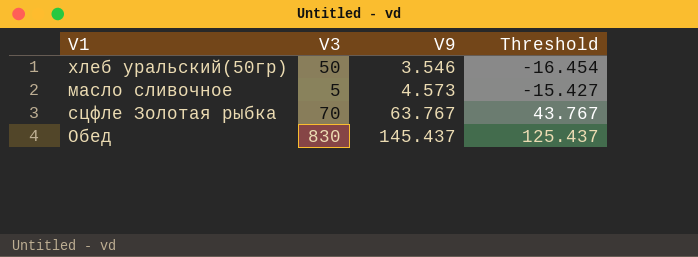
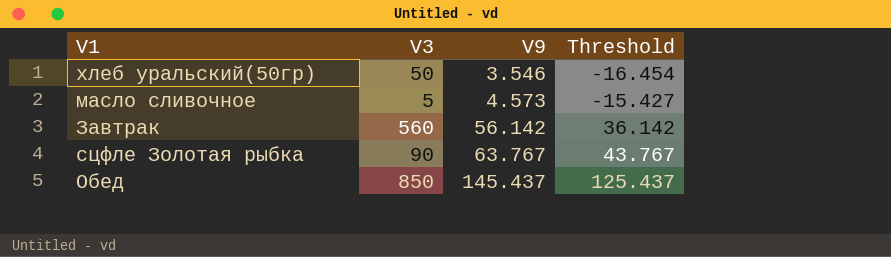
row Завтрак: none -> 560 | 56.142 | 36.142
сцфле Золотая рыбка | V3: 70 -> 90
Обед | V3: 830 -> 850

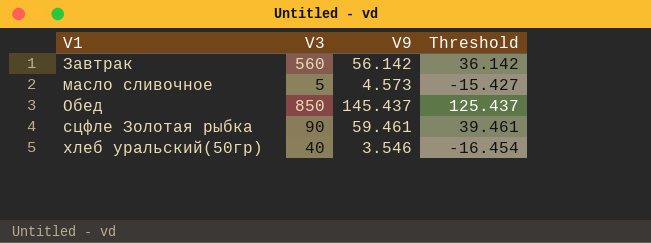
row order: V9 ascending -> V1 ascending
сцфле Золотая рыбка | V9: 63.767 -> 59.461
сцфле Золотая рыбка | Threshold: 43.767 -> 39.461
хлеб уральский(50гр) | V3: 50 -> 40

